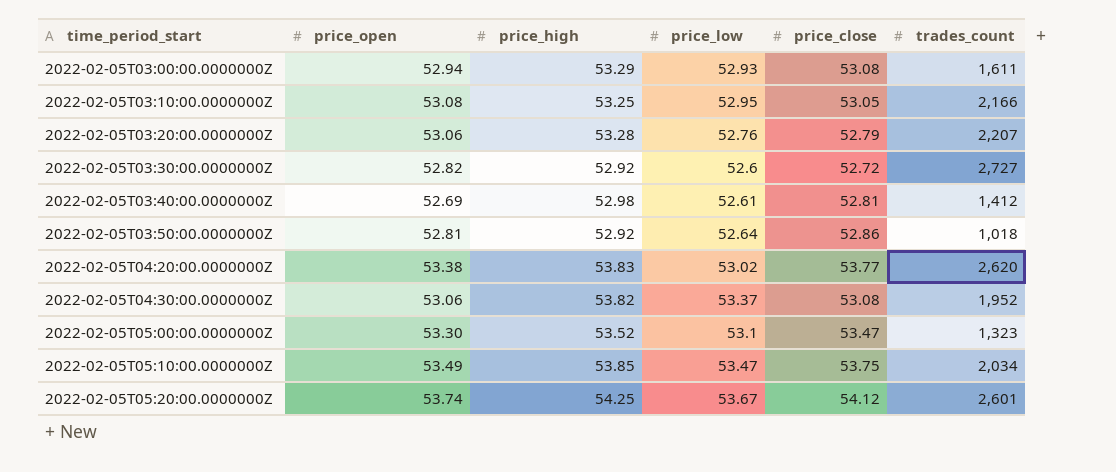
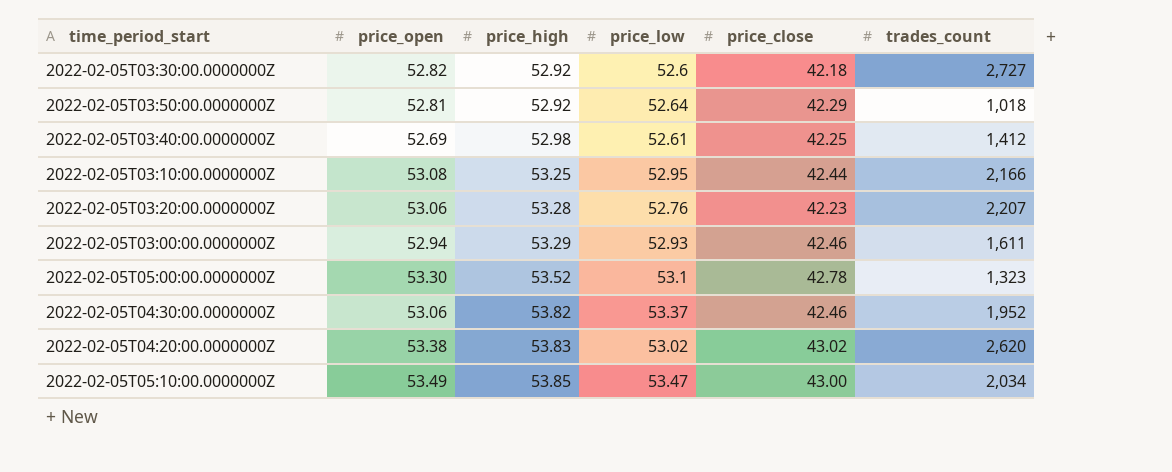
row order: time_period_start ascending -> price_high ascending
row 2022-02-05T05:20:00.0000000Z: 53.74 | 54.25 | 53.67 | 54.12 | 2,601 -> none
2022-02-05T03:30:00.0000000Z | price_close: 52.72 -> 42.18
2022-02-05T03:50:00.0000000Z | price_close: 52.86 -> 42.29
2022-02-05T03:40:00.0000000Z | price_close: 52.81 -> 42.25
2022-02-05T03:10:00.0000000Z | price_close: 53.05 -> 42.44
2022-02-05T03:20:00.0000000Z | price_close: 52.79 -> 42.23
2022-02-05T03:00:00.0000000Z | price_close: 53.08 -> 42.46
2022-02-05T05:00:00.0000000Z | price_close: 53.47 -> 42.78
2022-02-05T04:30:00.0000000Z | price_close: 53.08 -> 42.46
2022-02-05T04:20:00.0000000Z | price_close: 53.77 -> 43.02
2022-02-05T05:10:00.0000000Z | price_close: 53.75 -> 43.00

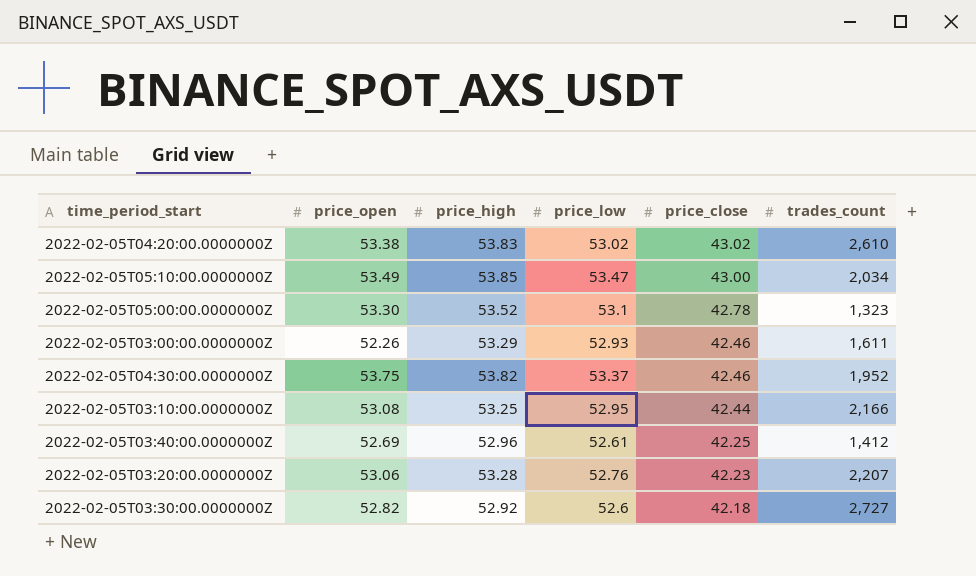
row order: price_high ascending -> price_close descending
row 2022-02-05T03:50:00.0000000Z: 52.81 | 52.92 | 52.64 | 42.29 | 1,018 -> none
2022-02-05T04:20:00.0000000Z | trades_count: 2,620 -> 2,610
2022-02-05T03:00:00.0000000Z | price_open: 52.94 -> 52.26
2022-02-05T04:30:00.0000000Z | price_open: 53.06 -> 53.75
2022-02-05T03:40:00.0000000Z | price_high: 52.98 -> 52.96

